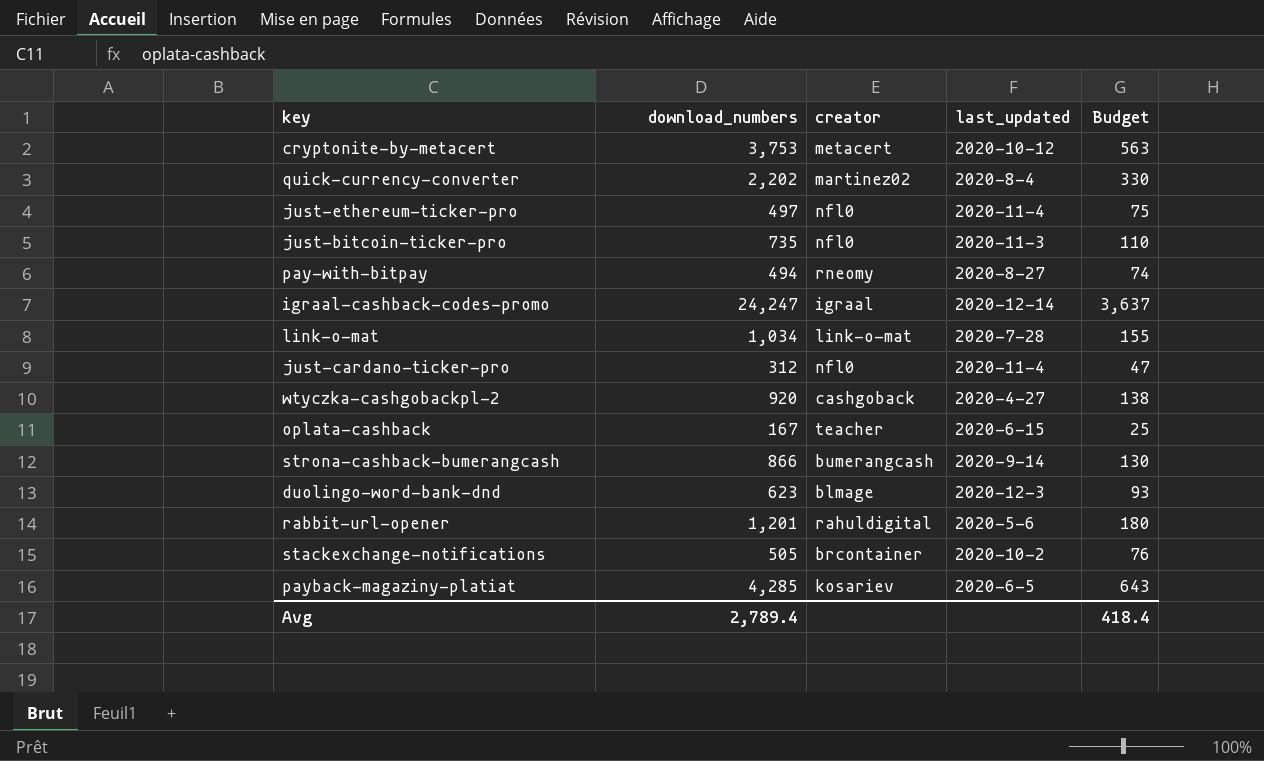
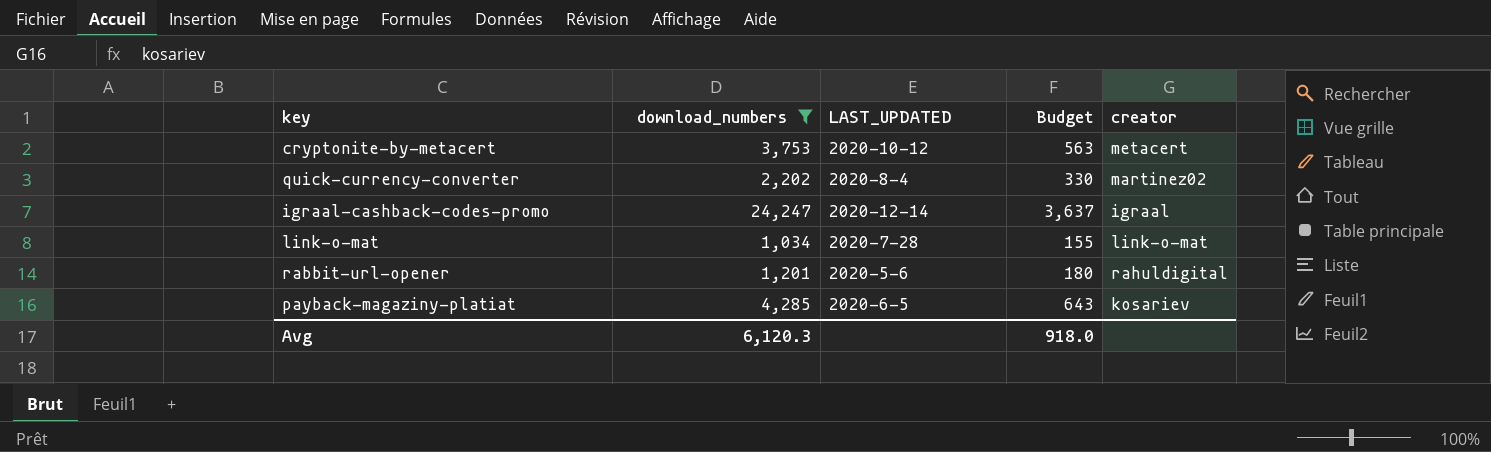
filter: none -> download_numbers >= 1,034
column name: last_updated -> LAST_UPDATED
column creator | position: 3 -> 5
Avg | download_numbers: 2,789.4 -> 6,120.3
Avg | Budget: 418.4 -> 918.0

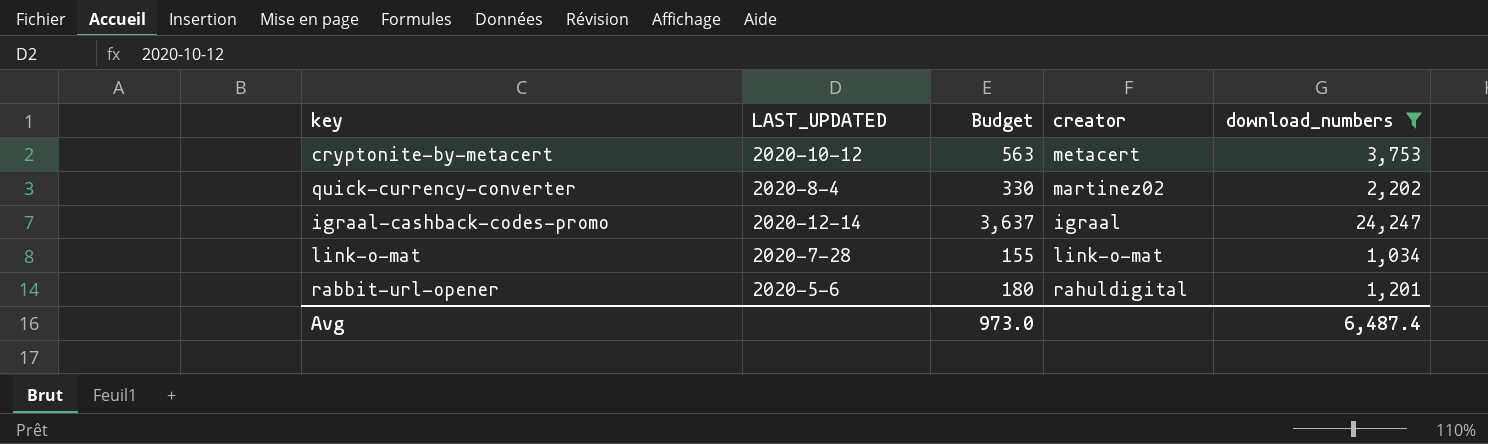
column download_numbers | position: 2 -> 5
row payback-magaziny-platiat: 4,285 | 2020-6-5 | 643 | kosariev -> none
Avg | Budget: 918.0 -> 973.0
Avg | download_numbers: 6,120.3 -> 6,487.4

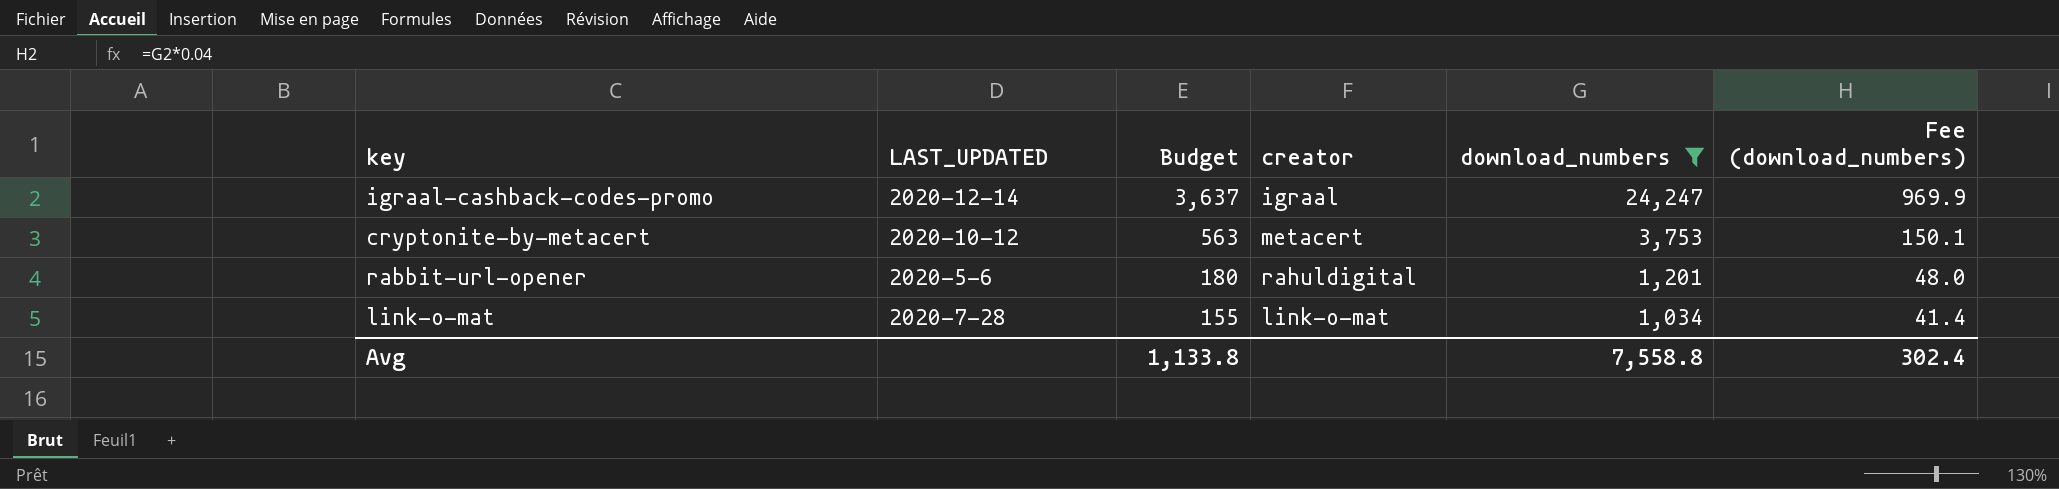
row order: none -> Budget descending
column Fee (download_numbers) | formula: none -> [download_numbers] * 0.04
row quick-currency-converter: 2020-8-4 | 330 | martinez02 | 2,202 -> none
Avg | Budget: 973.0 -> 1,133.8
Avg | download_numbers: 6,487.4 -> 7,558.8

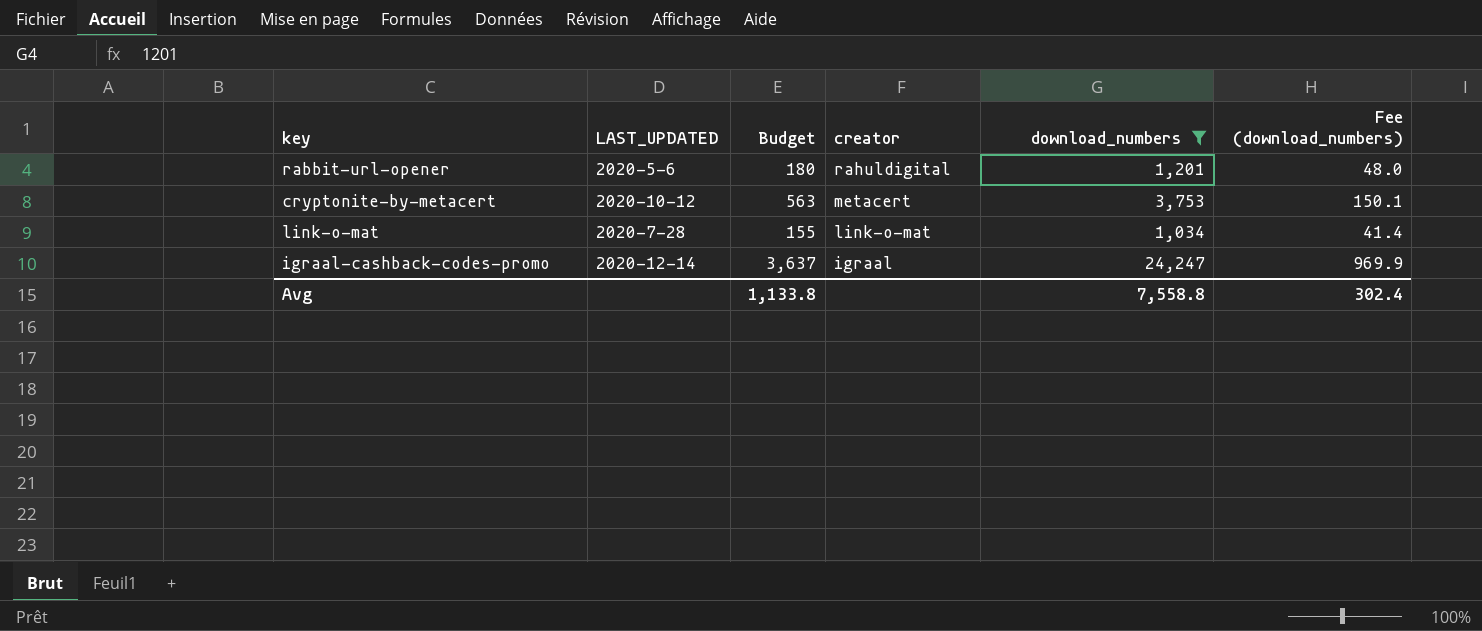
row order: Budget descending -> creator descending

